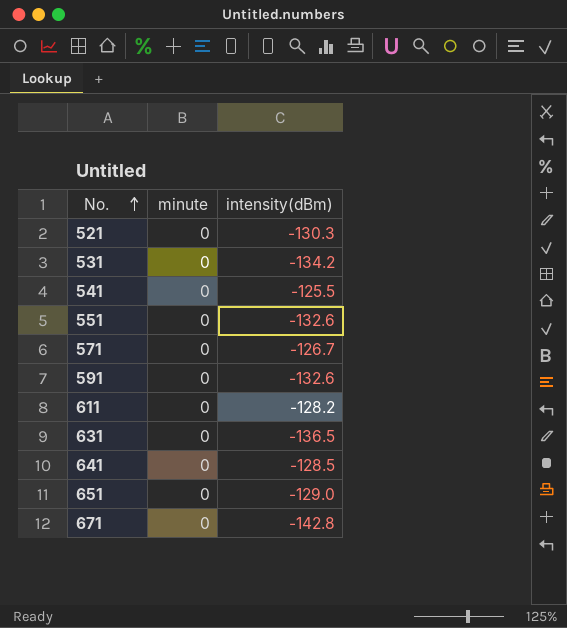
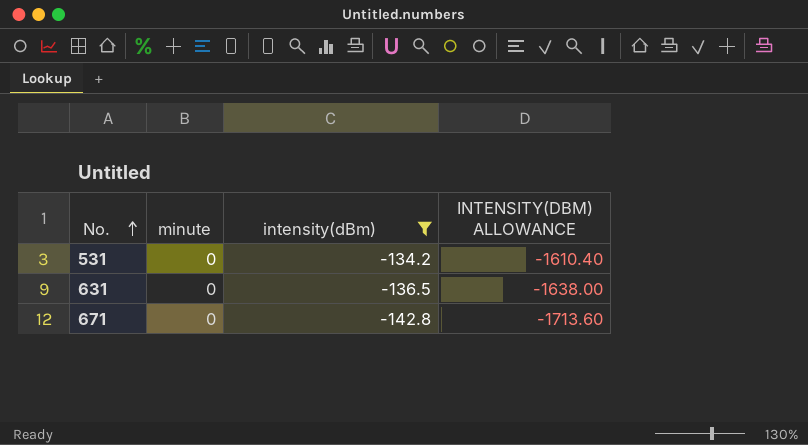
filter: none -> intensity(dBm) <= -134.2
column INTENSITY(DBM) ALLOWANCE | formula: none -> [intensity(dBm)] * 12

